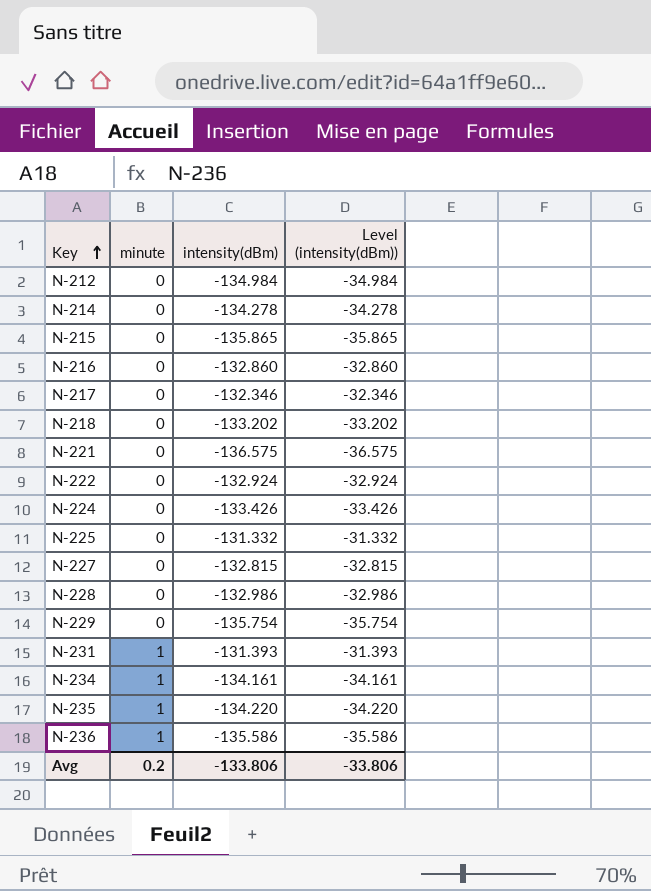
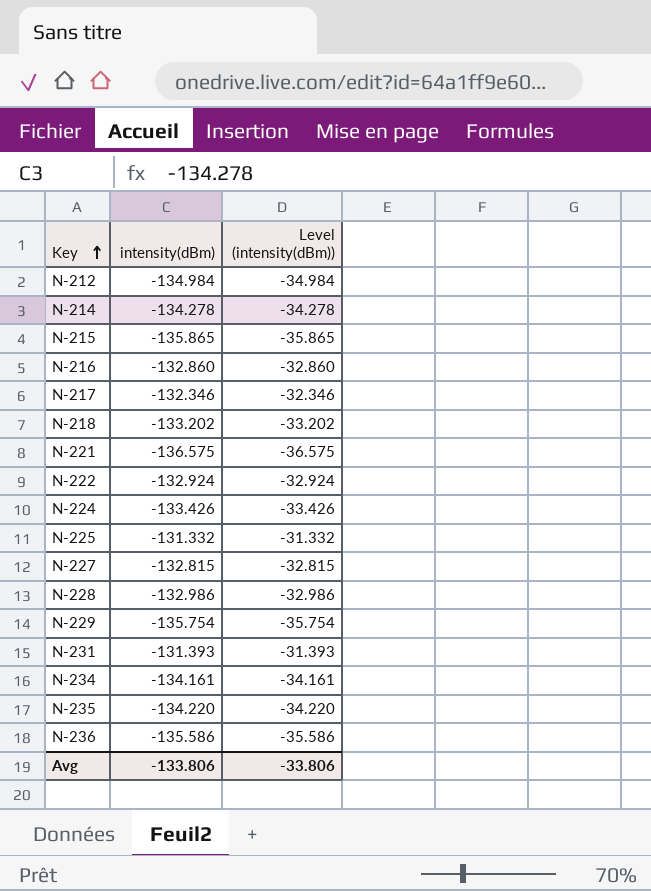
column minute | position: 2 -> none

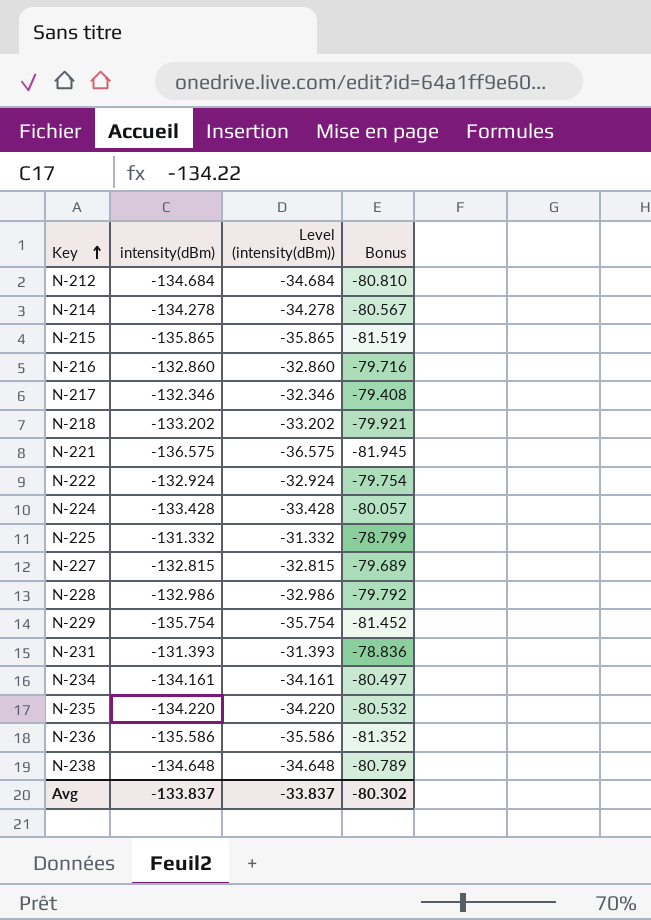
column Bonus | formula: none -> [intensity(dBm)] * 0.6
N-212 | intensity(dBm): -134.984 -> -134.684
N-212 | Level (intensity(dBm)): -34.984 -> -34.684
N-224 | intensity(dBm): -133.426 -> -133.428
N-224 | Level (intensity(dBm)): -33.426 -> -33.428
row N-238: none -> -134.648 | -34.648 | -80.789
Avg | intensity(dBm): -133.806 -> -133.837
Avg | Level (intensity(dBm)): -33.806 -> -33.837

